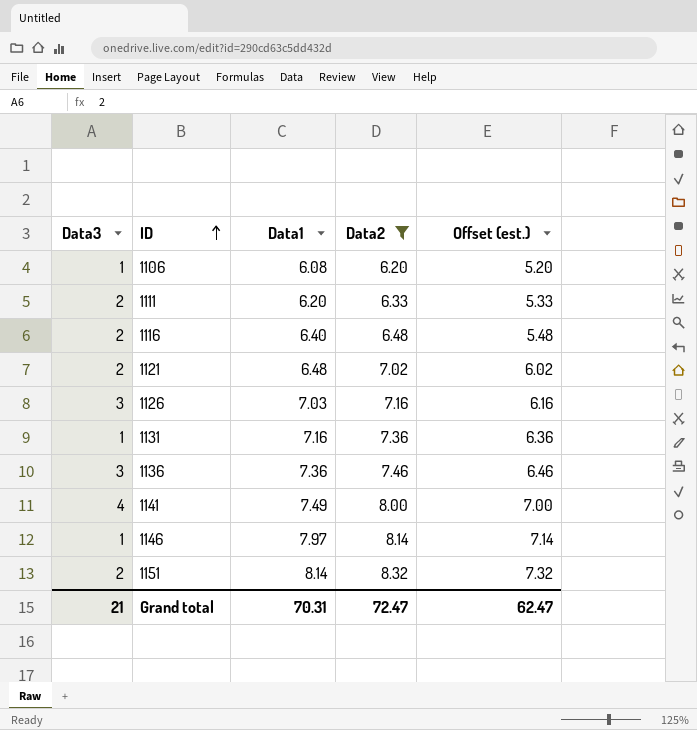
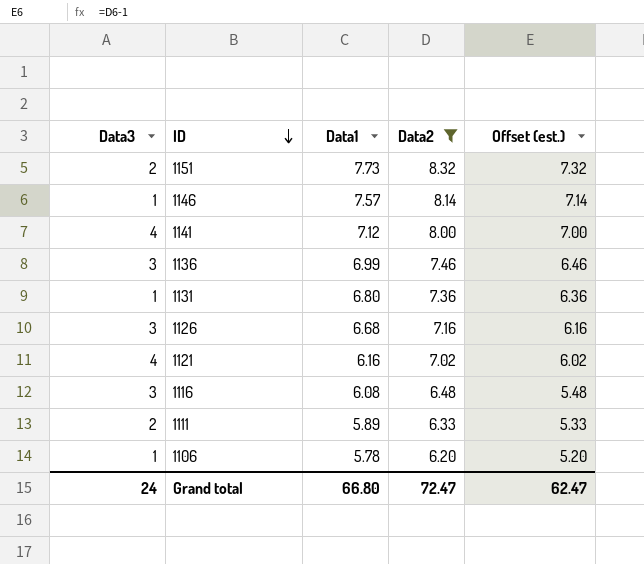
row order: ID ascending -> ID descending
1151 | Data1: 8.14 -> 7.73
1146 | Data1: 7.97 -> 7.57
1141 | Data1: 7.49 -> 7.12
1136 | Data1: 7.36 -> 6.99
1131 | Data1: 7.16 -> 6.80
1126 | Data1: 7.03 -> 6.68
1121 | Data3: 2 -> 4
1121 | Data1: 6.48 -> 6.16
1116 | Data3: 2 -> 3
1116 | Data1: 6.40 -> 6.08
1111 | Data1: 6.20 -> 5.89
1106 | Data1: 6.08 -> 5.78
Grand total | Data3: 21 -> 24
Grand total | Data1: 70.31 -> 66.80

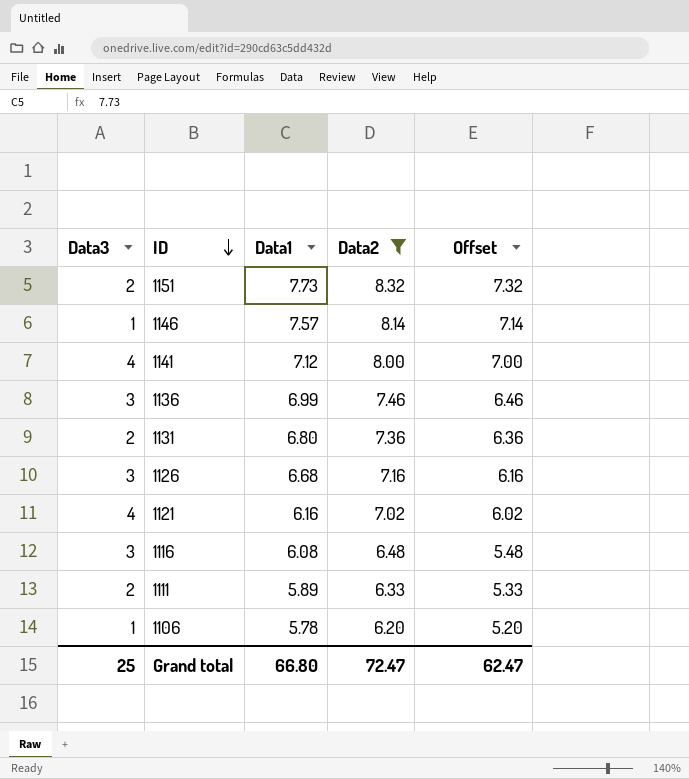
column name: Offset (est.) -> Offset
1131 | Data3: 1 -> 2
Grand total | Data3: 24 -> 25

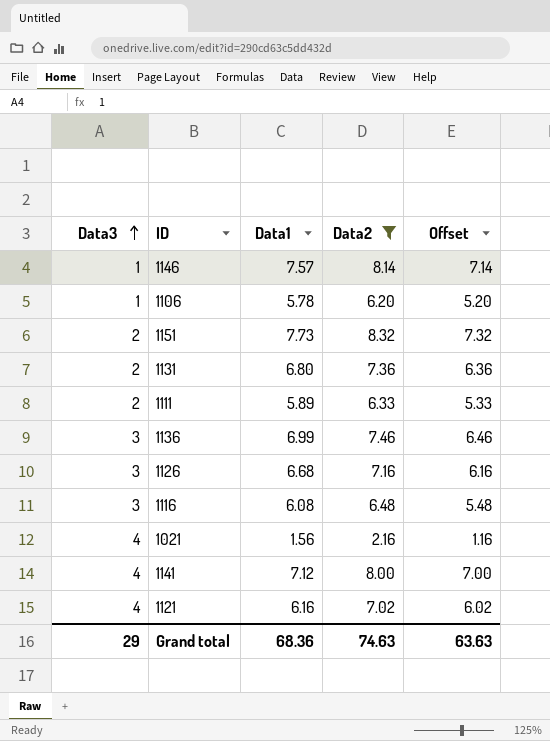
row order: ID descending -> Data3 ascending
row 1021: none -> 4 | 1.56 | 2.16 | 1.16
Grand total | Data3: 25 -> 29
Grand total | Data1: 66.80 -> 68.36
Grand total | Data2: 72.47 -> 74.63
Grand total | Offset: 62.47 -> 63.63

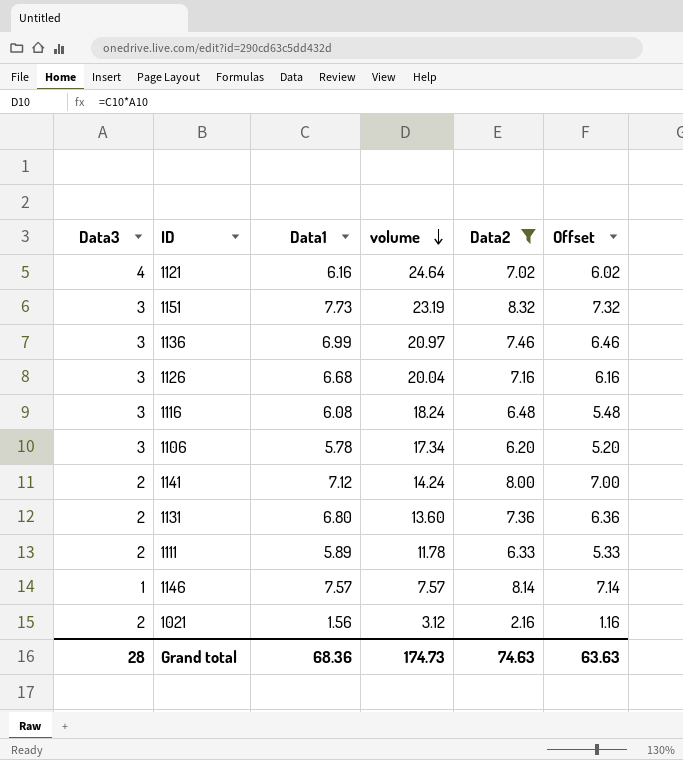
row order: Data3 ascending -> volume descending
column volume | formula: none -> [Data3] * [Data1]
1151 | Data3: 2 -> 3
1106 | Data3: 1 -> 3
1141 | Data3: 4 -> 2
1021 | Data3: 4 -> 2
Grand total | Data3: 29 -> 28

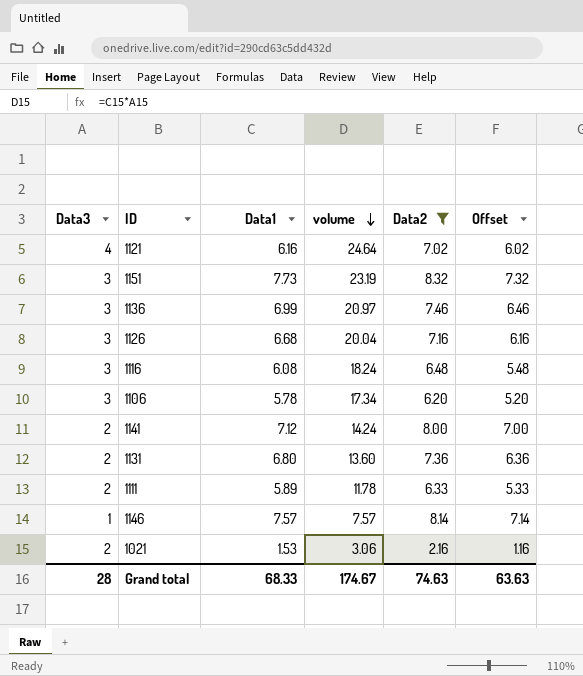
1021 | Data1: 1.56 -> 1.53
1021 | volume: 3.12 -> 3.06
Grand total | Data1: 68.36 -> 68.33
Grand total | volume: 174.73 -> 174.67

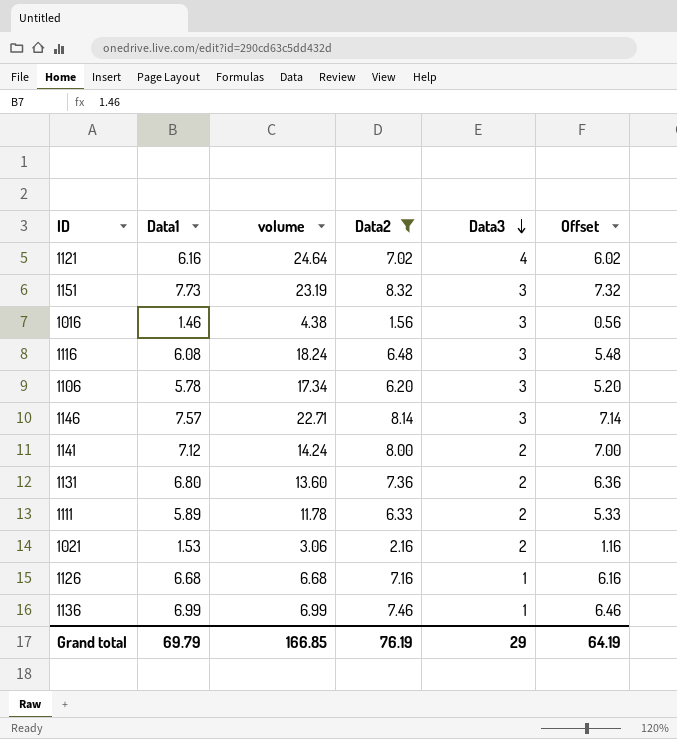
row order: volume descending -> Data3 descending
column Data3 | position: 1 -> 5
row 1016: none -> 1.46 | 4.38 | 1.56 | 3 | 0.56
1146 | volume: 7.57 -> 22.71
1146 | Data3: 1 -> 3
1126 | volume: 20.04 -> 6.68
1126 | Data3: 3 -> 1
1136 | volume: 20.97 -> 6.99
1136 | Data3: 3 -> 1
Grand total | Data1: 68.33 -> 69.79
Grand total | volume: 174.67 -> 166.85
Grand total | Data2: 74.63 -> 76.19
Grand total | Data3: 28 -> 29
Grand total | Offset: 63.63 -> 64.19

